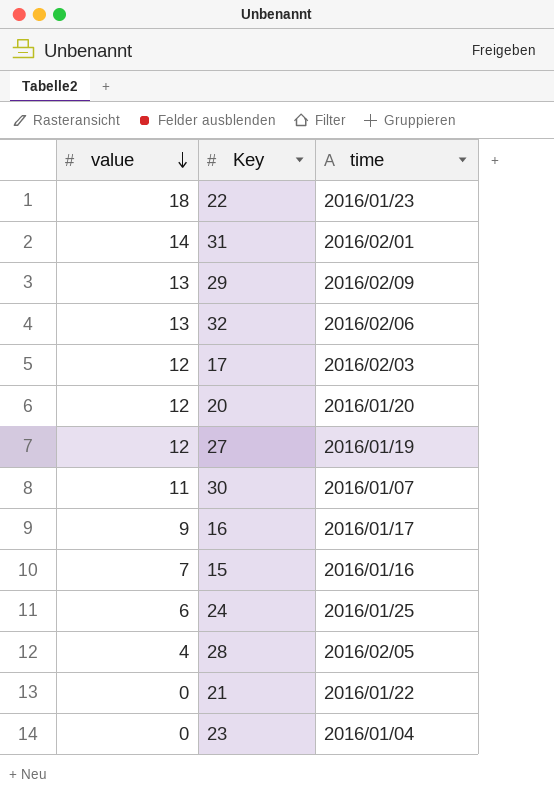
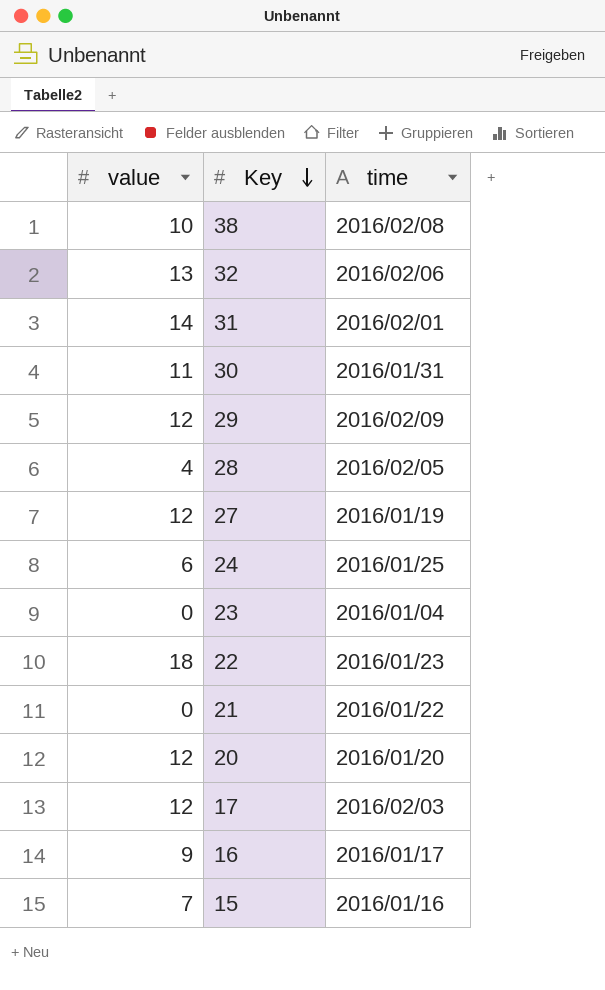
row order: value descending -> Key descending
row 38: none -> 10 | 2016/02/08
30 | time: 2016/01/07 -> 2016/01/31
29 | value: 13 -> 12

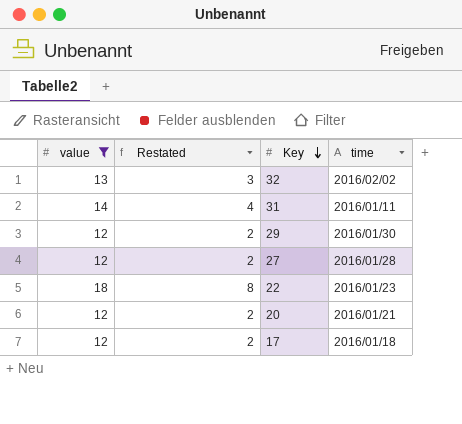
filter: none -> value >= 12
column Restated | formula: none -> [value] - 10
32 | time: 2016/02/06 -> 2016/02/02
31 | time: 2016/02/01 -> 2016/01/11
29 | time: 2016/02/09 -> 2016/01/30
27 | time: 2016/01/19 -> 2016/01/28
20 | time: 2016/01/20 -> 2016/01/21
17 | time: 2016/02/03 -> 2016/01/18

